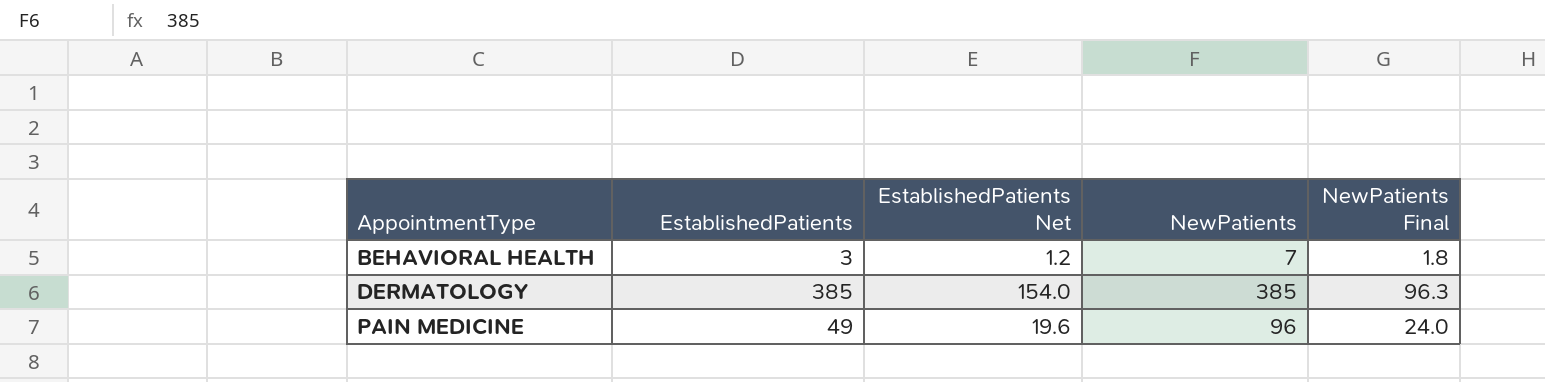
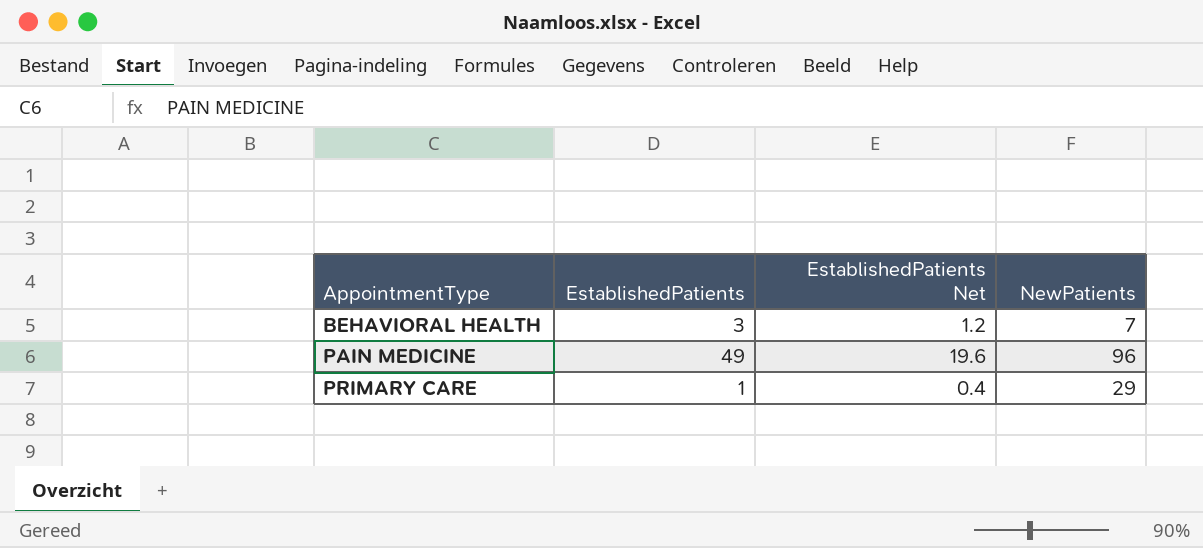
column NewPatients Final | formula: [NewPatients] * 0.25 -> none
row DERMATOLOGY: 385 | 154.0 | 385 | 96.3 -> none
row PRIMARY CARE: none -> 1 | 0.4 | 29

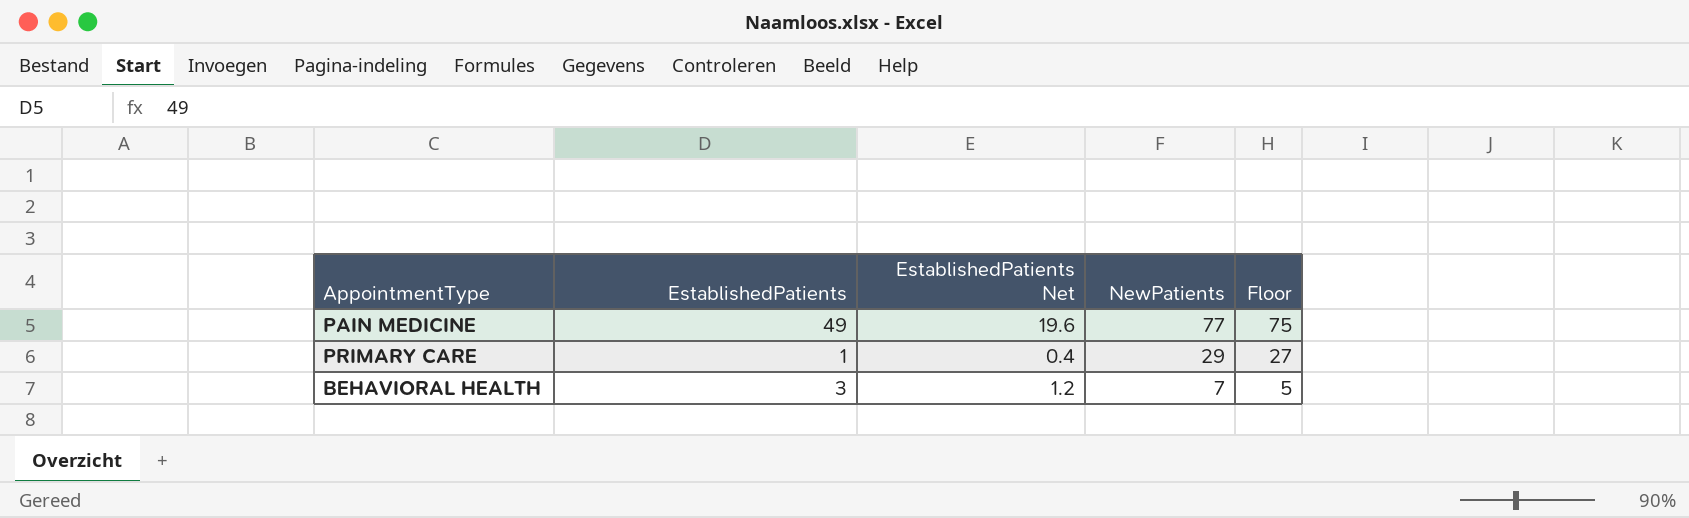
row order: AppointmentType ascending -> NewPatients descending
column Floor | formula: none -> [NewPatients] - 2
PAIN MEDICINE | NewPatients: 96 -> 77

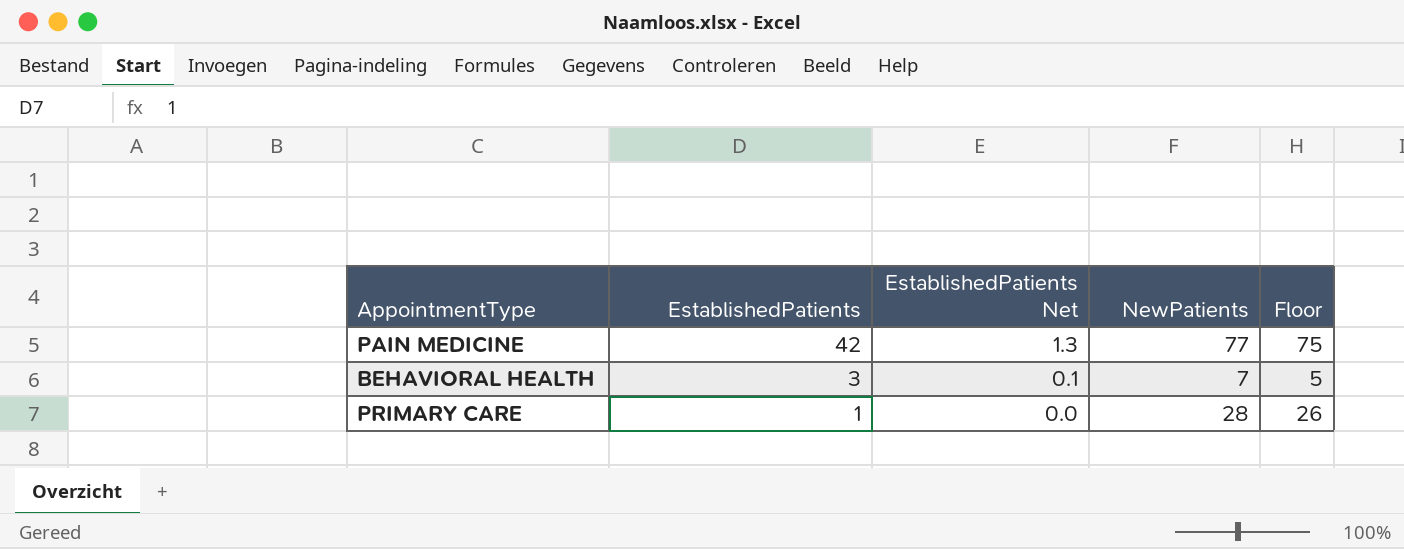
row order: NewPatients descending -> EstablishedPatients descending
column EstablishedPatients Net | formula: [EstablishedPatients] * 0.4 -> [EstablishedPatients] * 0.03
PAIN MEDICINE | EstablishedPatients: 49 -> 42
PRIMARY CARE | NewPatients: 29 -> 28
PRIMARY CARE | Floor: 27 -> 26

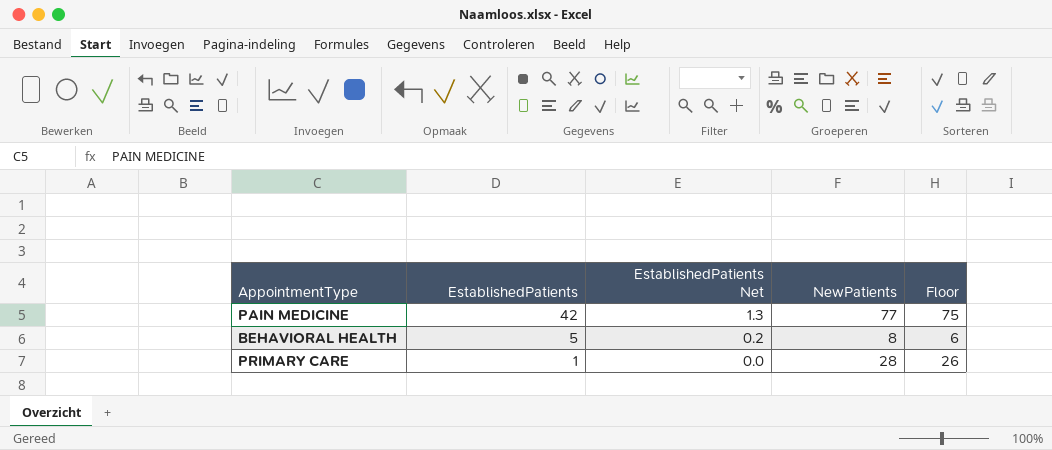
BEHAVIORAL HEALTH | EstablishedPatients: 3 -> 5
BEHAVIORAL HEALTH | EstablishedPatients Net: 0.1 -> 0.2
BEHAVIORAL HEALTH | NewPatients: 7 -> 8
BEHAVIORAL HEALTH | Floor: 5 -> 6

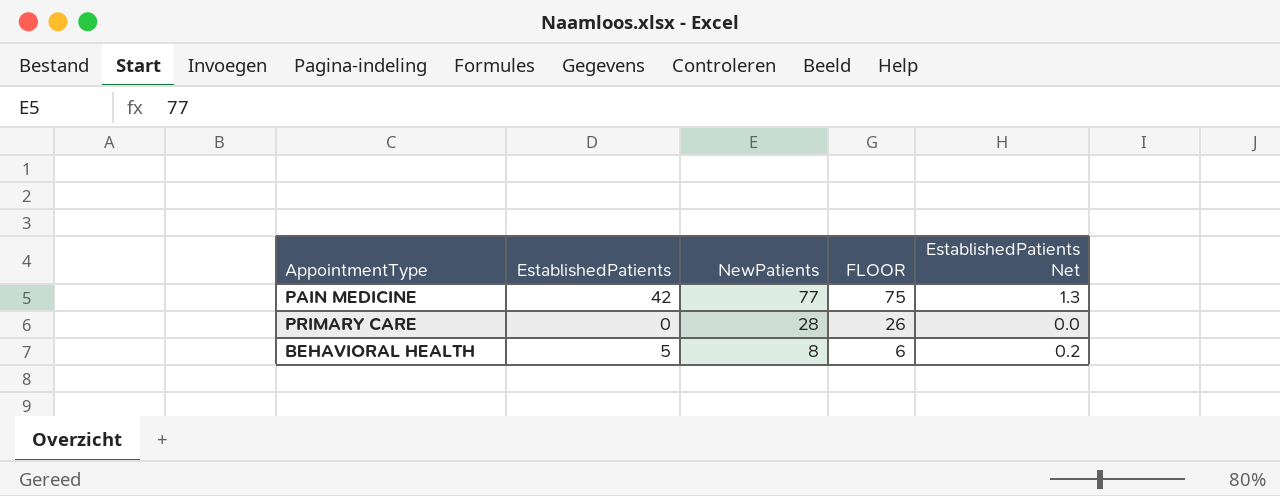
row order: EstablishedPatients descending -> NewPatients descending
column name: Floor -> FLOOR
column EstablishedPatients Net | position: 3 -> 5
PRIMARY CARE | EstablishedPatients: 1 -> 0

